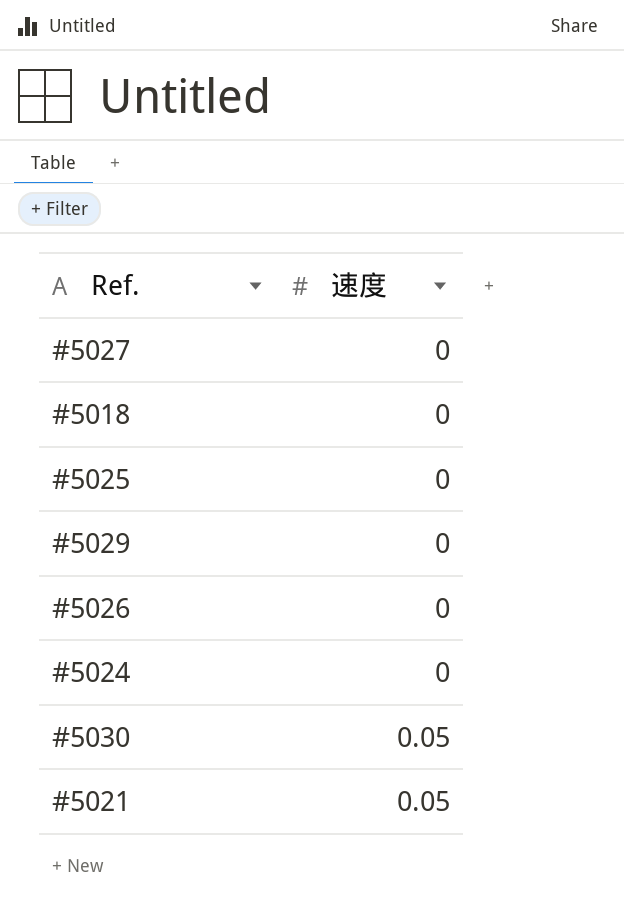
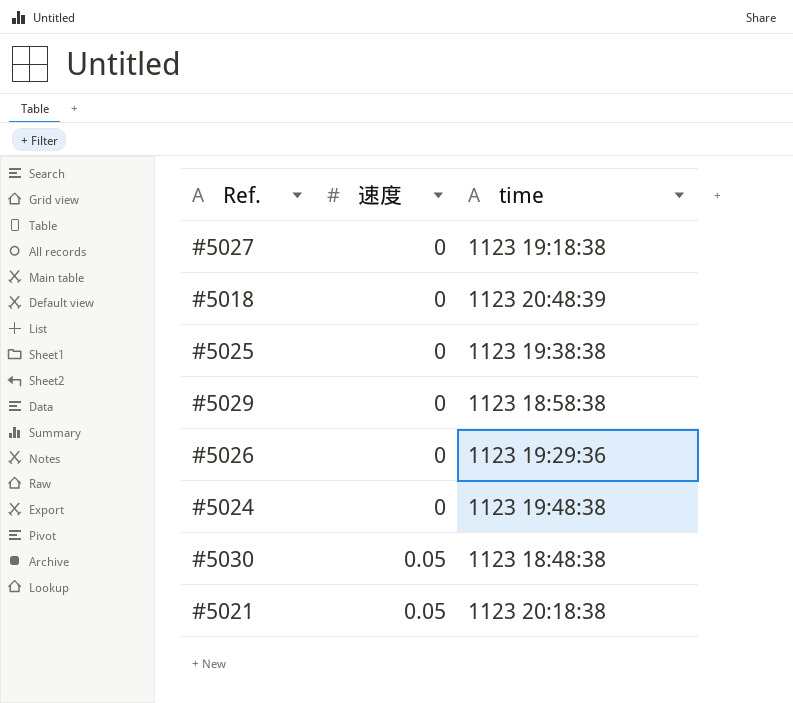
column time | position: none -> 3

